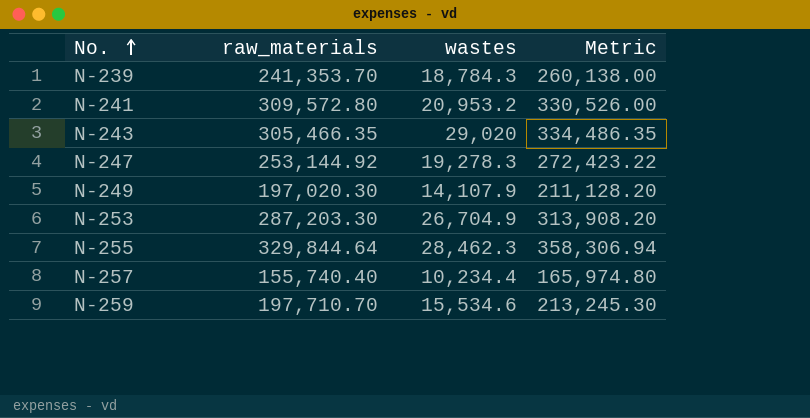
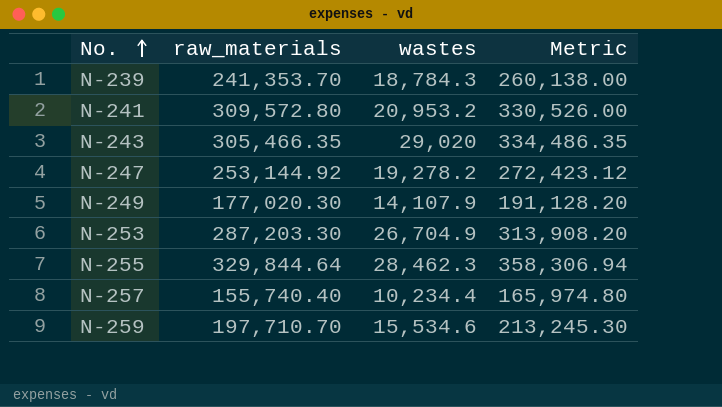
N-247 | wastes: 19,278.3 -> 19,278.2
N-247 | Metric: 272,423.22 -> 272,423.12
N-249 | raw_materials: 197,020.30 -> 177,020.30
N-249 | Metric: 211,128.20 -> 191,128.20

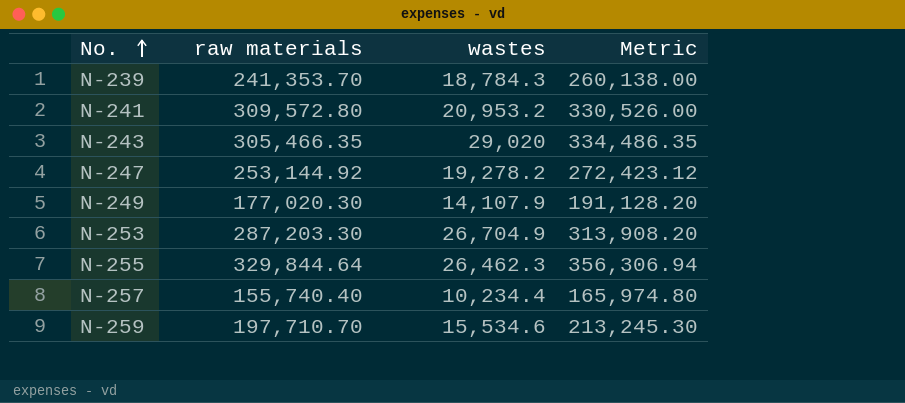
column name: raw_materials -> raw materials
N-255 | wastes: 28,462.3 -> 26,462.3
N-255 | Metric: 358,306.94 -> 356,306.94

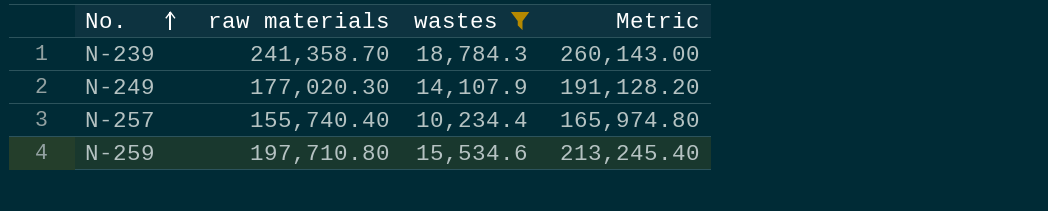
filter: none -> wastes <= 18,784.3
N-239 | raw materials: 241,353.70 -> 241,358.70
N-239 | Metric: 260,138.00 -> 260,143.00
N-259 | raw materials: 197,710.70 -> 197,710.80
N-259 | Metric: 213,245.30 -> 213,245.40

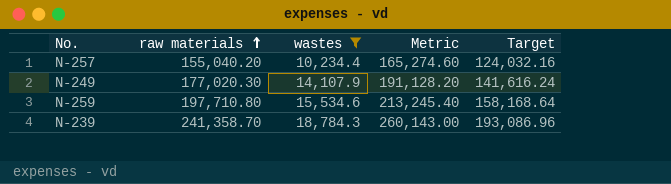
row order: No. ascending -> raw materials ascending
column Target | formula: none -> [raw materials] * 0.8
N-257 | raw materials: 155,740.40 -> 155,040.20
N-257 | Metric: 165,974.80 -> 165,274.60

